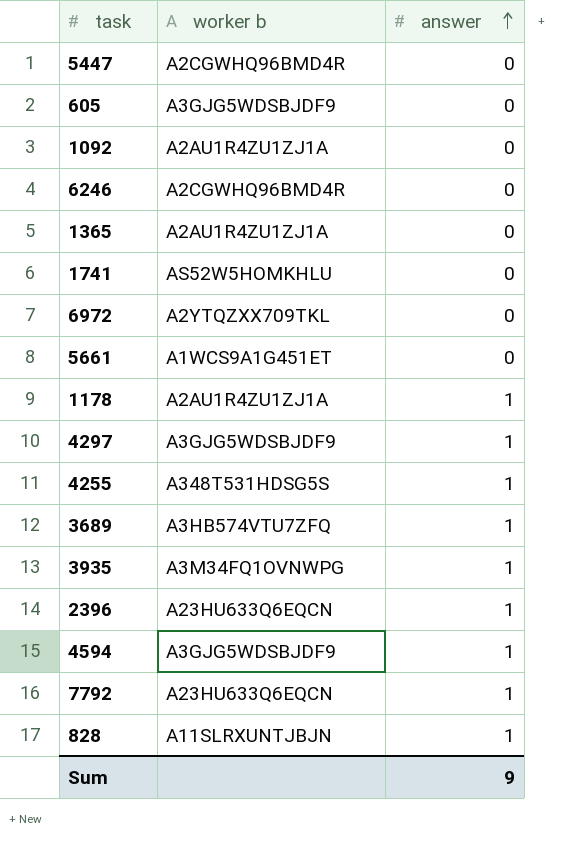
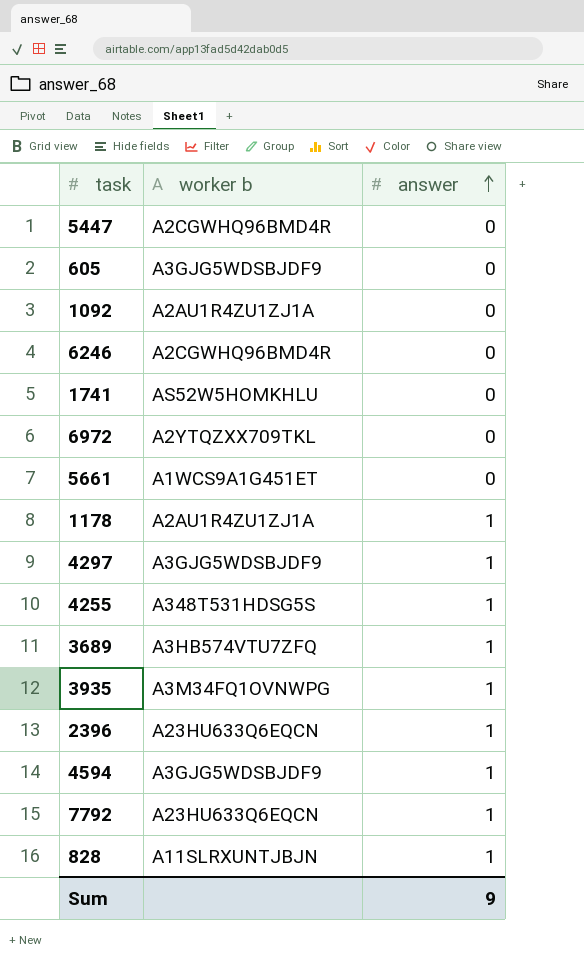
row 1365: A2AU1R4ZU1ZJ1A | 0 -> none

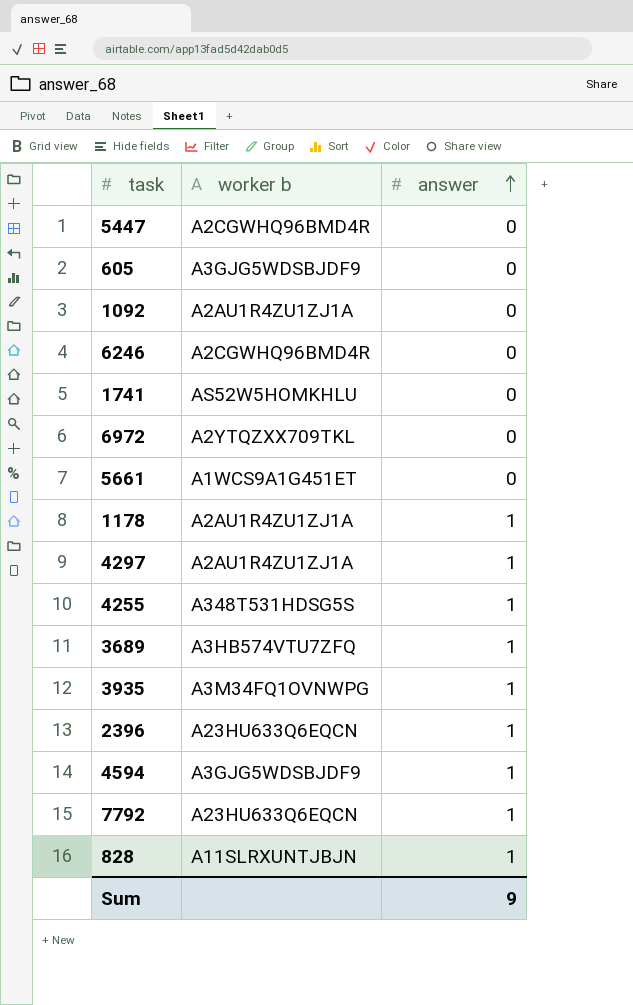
4297 | worker b: A3GJG5WDSBJDF9 -> A2AU1R4ZU1ZJ1A

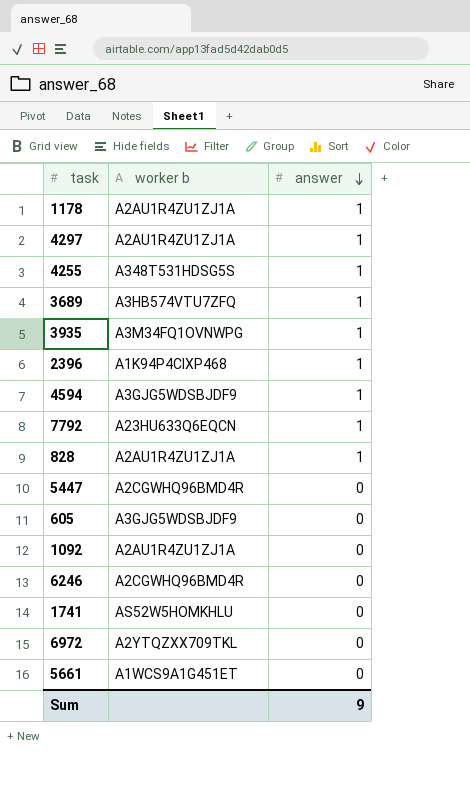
row order: answer ascending -> answer descending
2396 | worker b: A23HU633Q6EQCN -> A1K94P4CIXP468
828 | worker b: A11SLRXUNTJBJN -> A2AU1R4ZU1ZJ1A

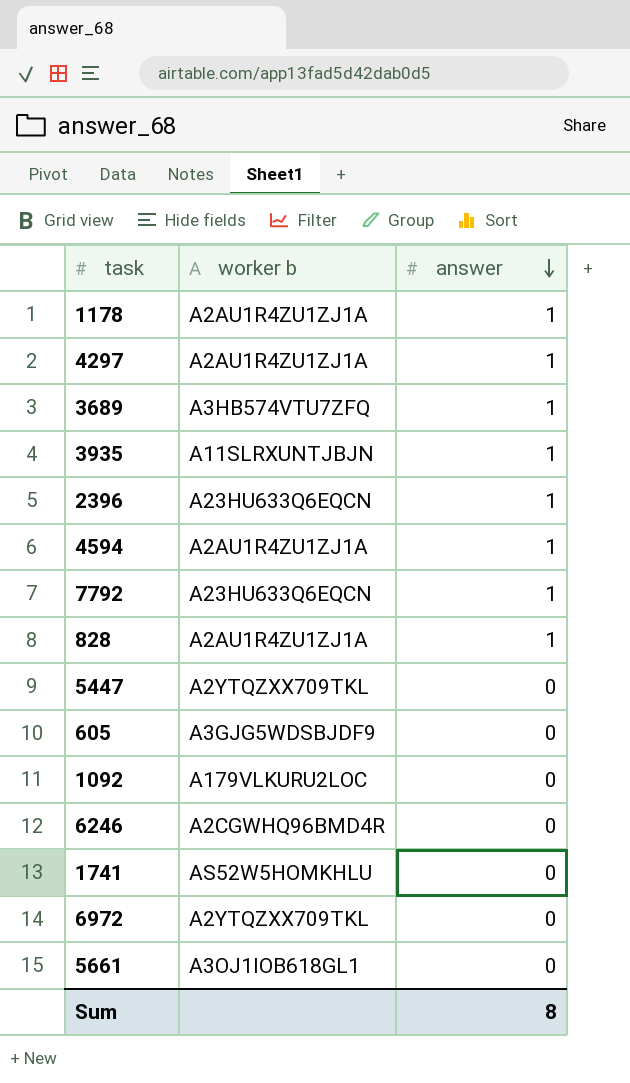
row 4255: A348T531HDSG5S | 1 -> none
3935 | worker b: A3M34FQ1OVNWPG -> A11SLRXUNTJBJN
2396 | worker b: A1K94P4CIXP468 -> A23HU633Q6EQCN
4594 | worker b: A3GJG5WDSBJDF9 -> A2AU1R4ZU1ZJ1A
5447 | worker b: A2CGWHQ96BMD4R -> A2YTQZXX709TKL
1092 | worker b: A2AU1R4ZU1ZJ1A -> A179VLKURU2LOC
5661 | worker b: A1WCS9A1G451ET -> A3OJ1IOB618GL1
Sum | answer: 9 -> 8

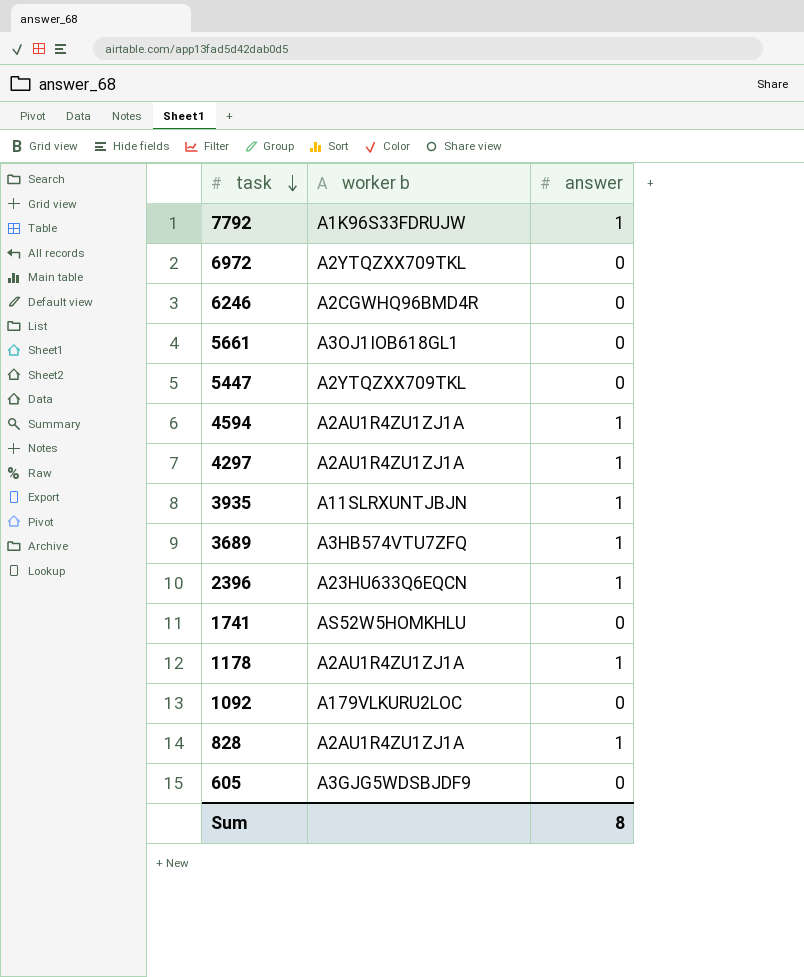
row order: answer descending -> task descending
7792 | worker b: A23HU633Q6EQCN -> A1K96S33FDRUJW

